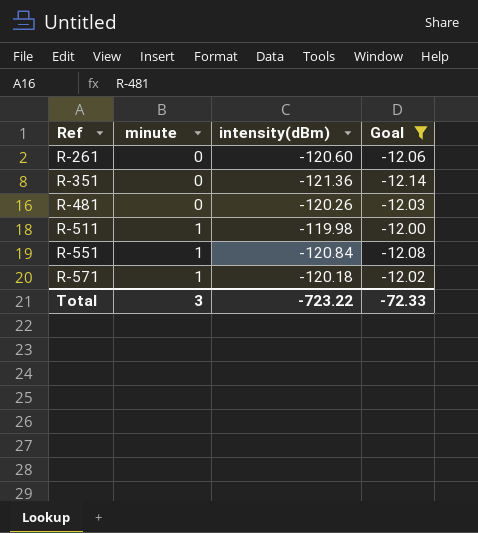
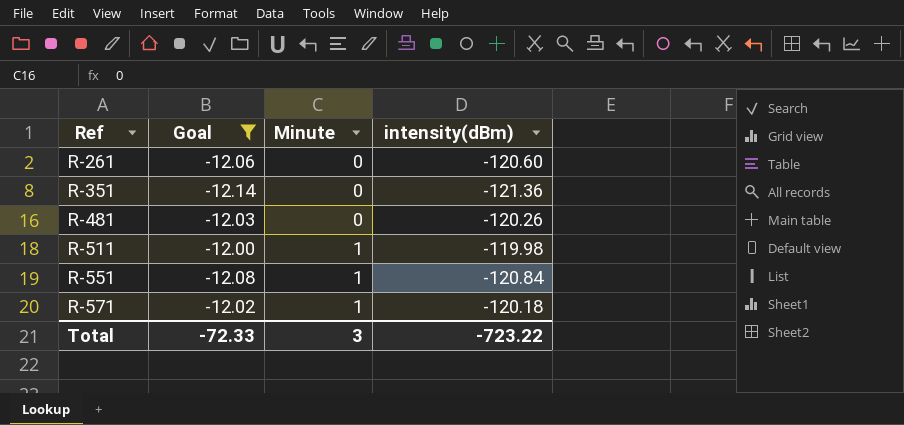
column Goal | position: 4 -> 2
column name: minute -> Minute

